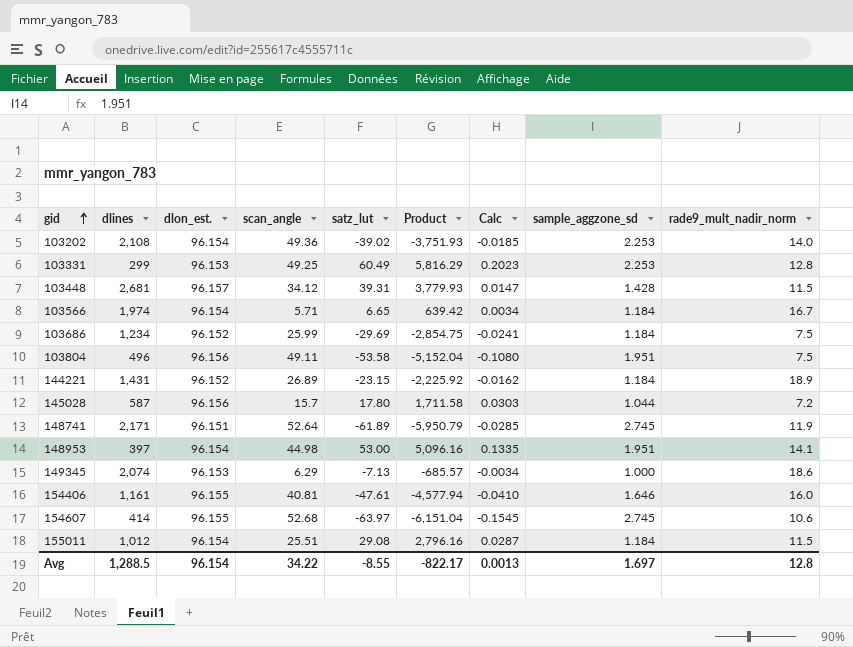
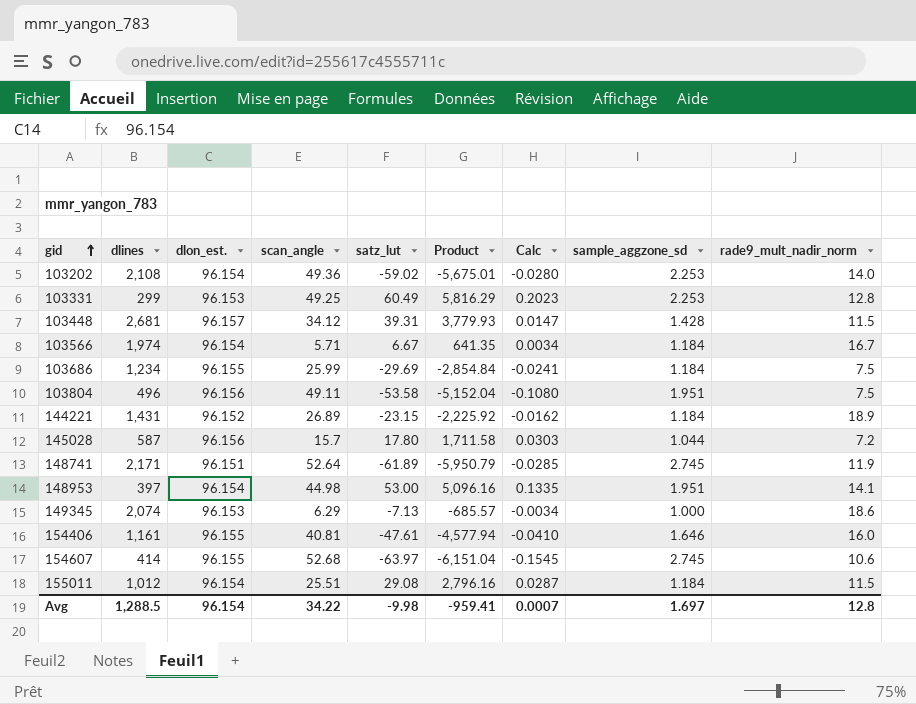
103202 | satz_lut: -39.02 -> -59.02
103202 | Product: -3,751.93 -> -5,675.01
103202 | Calc: -0.0185 -> -0.0280
103566 | satz_lut: 6.65 -> 6.67
103566 | Product: 639.42 -> 641.35
103686 | dlon_est.: 96.152 -> 96.155
103686 | Product: -2,854.75 -> -2,854.84
Avg | satz_lut: -8.55 -> -9.98
Avg | Product: -822.17 -> -959.41
Avg | Calc: 0.0013 -> 0.0007

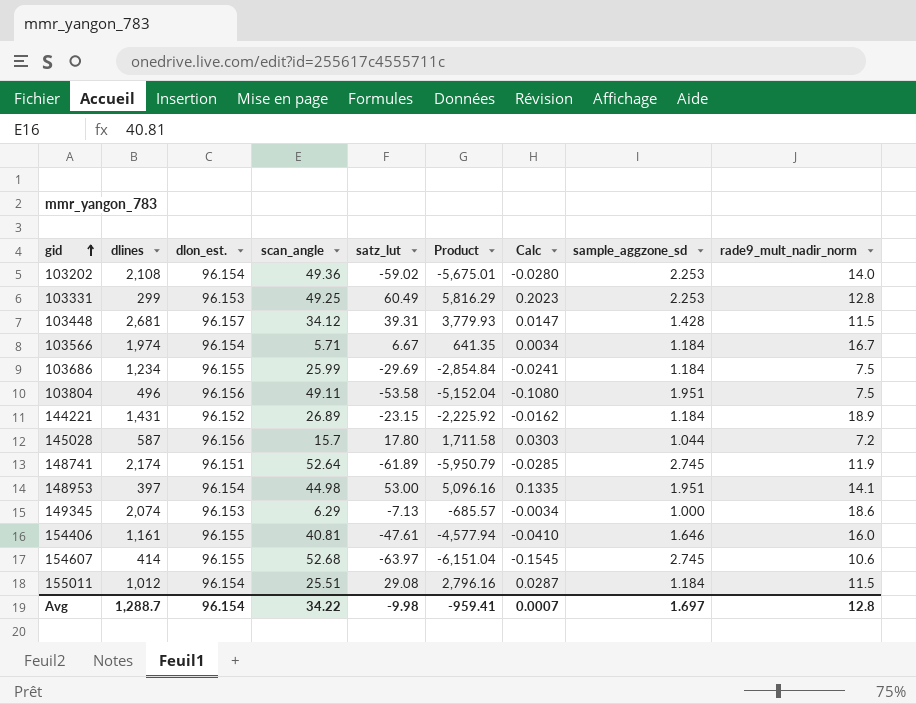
148741 | dlines: 2,171 -> 2,174
Avg | dlines: 1,288.5 -> 1,288.7

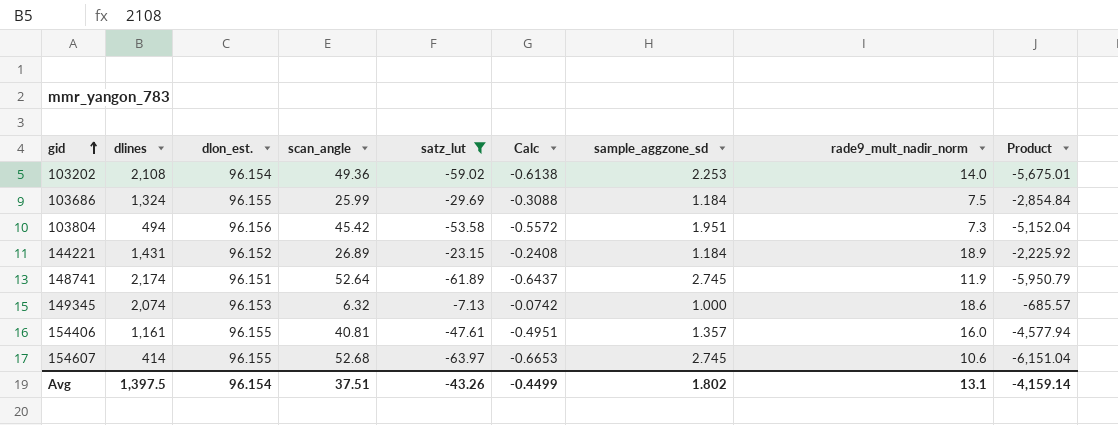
filter: none -> satz_lut <= -7.13
column Calc | formula: [satz_lut] / [dlines] -> [satz_lut] / [dlon_est.]
column Product | position: 6 -> 9
103686 | dlines: 1,234 -> 1,324
103804 | dlines: 496 -> 494
103804 | scan_angle: 49.11 -> 45.42
103804 | rade9_mult_nadir_norm: 7.5 -> 7.3
149345 | scan_angle: 6.29 -> 6.32
154406 | sample_aggzone_sd: 1.646 -> 1.357
Avg | dlines: 1,288.7 -> 1,397.5
Avg | scan_angle: 34.22 -> 37.51
Avg | satz_lut: -9.98 -> -43.26
Avg | Calc: 0.0007 -> -0.4499
Avg | sample_aggzone_sd: 1.697 -> 1.802
Avg | rade9_mult_nadir_norm: 12.8 -> 13.1
Avg | Product: -959.41 -> -4,159.14

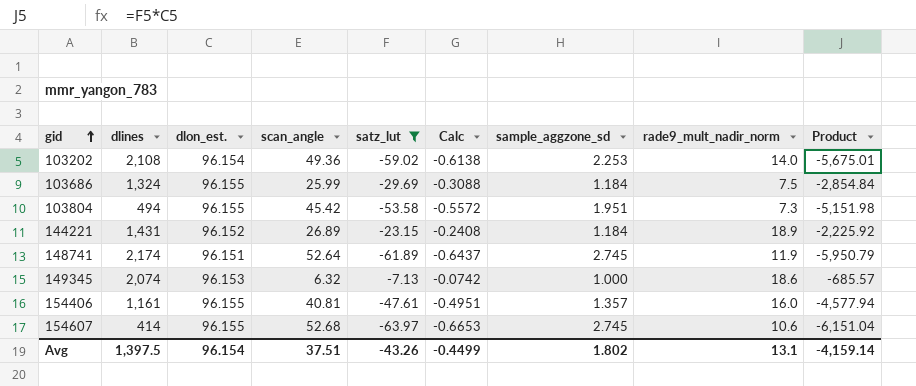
103804 | dlon_est.: 96.156 -> 96.155
103804 | Product: -5,152.04 -> -5,151.98

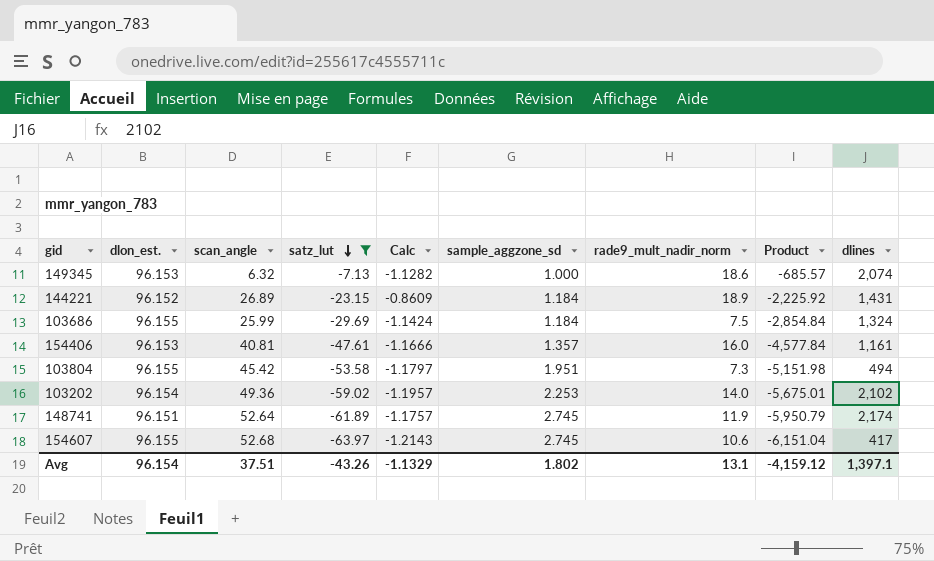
row order: gid ascending -> satz_lut descending
column Calc | formula: [satz_lut] / [dlon_est.] -> [satz_lut] / [scan_angle]
column dlines | position: 2 -> 9
154406 | dlon_est.: 96.155 -> 96.153
154406 | Product: -4,577.94 -> -4,577.84
103202 | dlines: 2,108 -> 2,102
154607 | dlines: 414 -> 417
Avg | Calc: -0.4499 -> -1.1329
Avg | Product: -4,159.14 -> -4,159.12
Avg | dlines: 1,397.5 -> 1,397.1

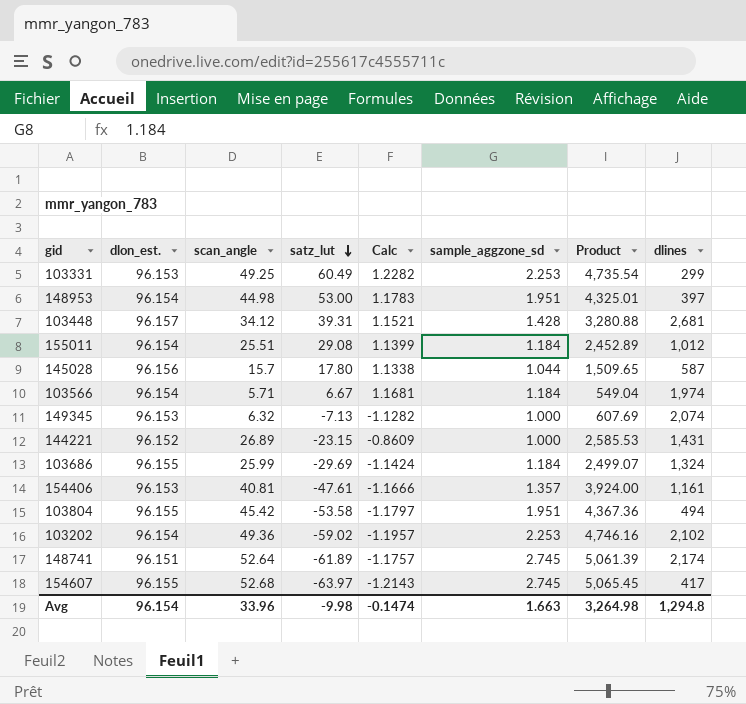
filter: satz_lut <= -7.13 -> none
column rade9_mult_nadir_norm | position: 7 -> none
column Product | formula: [dlon_est.] * [satz_lut] -> [dlon_est.] * [scan_angle]
144221 | sample_aggzone_sd: 1.184 -> 1.000
Avg | scan_angle: 37.51 -> 33.96
Avg | satz_lut: -43.26 -> -9.98
Avg | Calc: -1.1329 -> -0.1474
Avg | sample_aggzone_sd: 1.802 -> 1.663
Avg | Product: -4,159.12 -> 3,264.98
Avg | dlines: 1,397.1 -> 1,294.8

